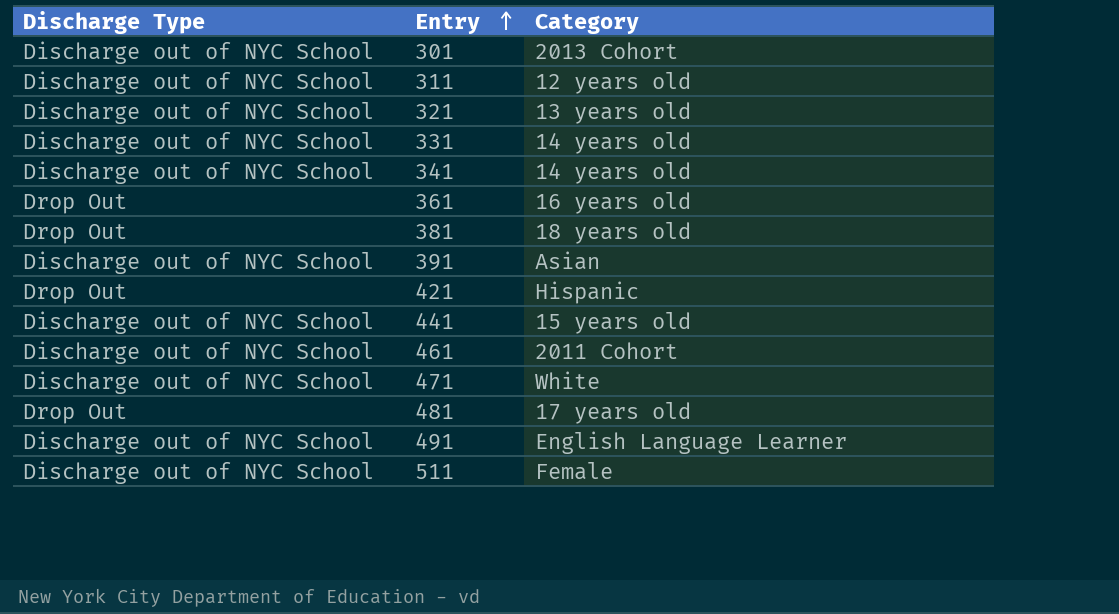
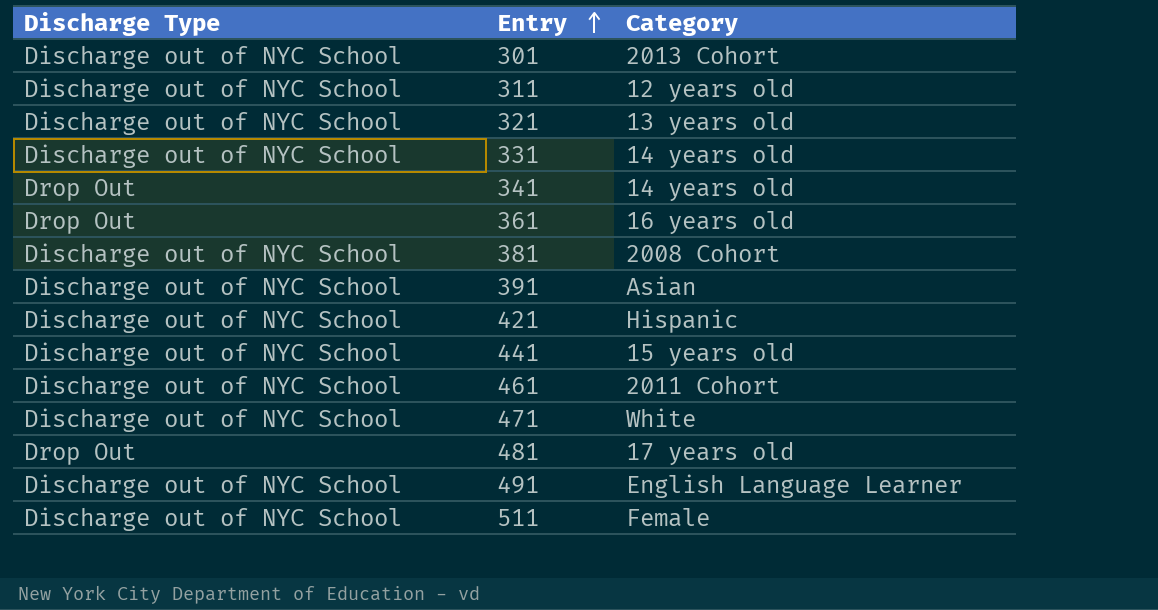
341 | Discharge Type: Discharge out of NYC School -> Drop Out
381 | Discharge Type: Drop Out -> Discharge out of NYC School
381 | Category: 18 years old -> 2008 Cohort
421 | Discharge Type: Drop Out -> Discharge out of NYC School

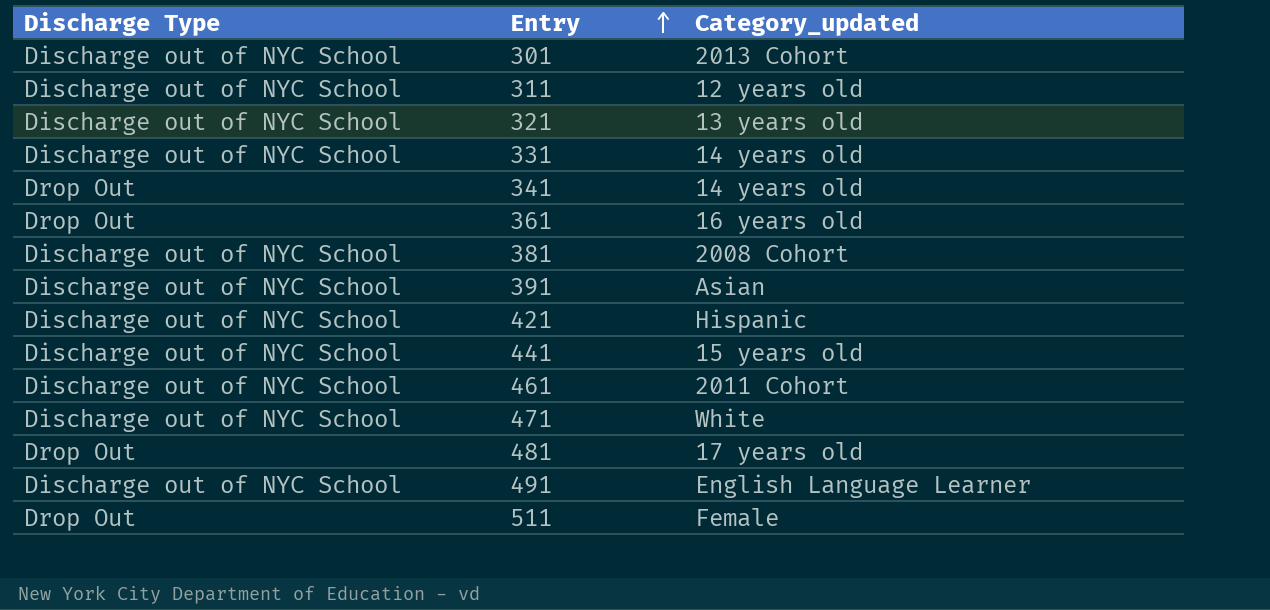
column name: Category -> Category_updated
511 | Discharge Type: Discharge out of NYC School -> Drop Out

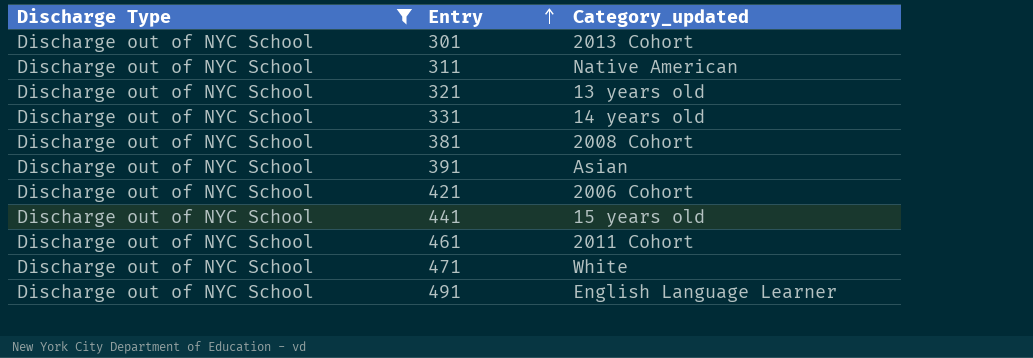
filter: none -> Discharge Type = Discharge out of NYC School
311 | Category_updated: 12 years old -> Native American
421 | Category_updated: Hispanic -> 2006 Cohort

